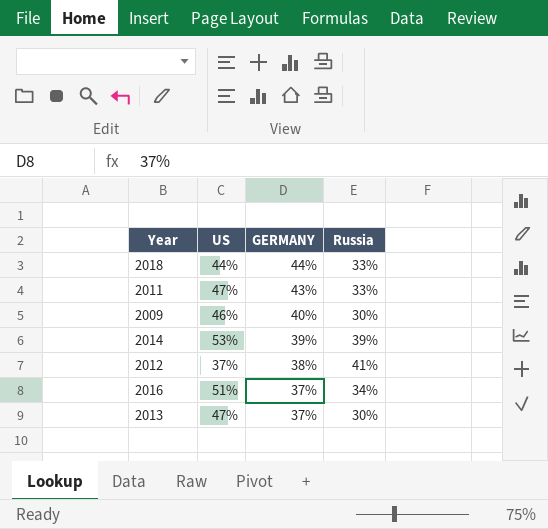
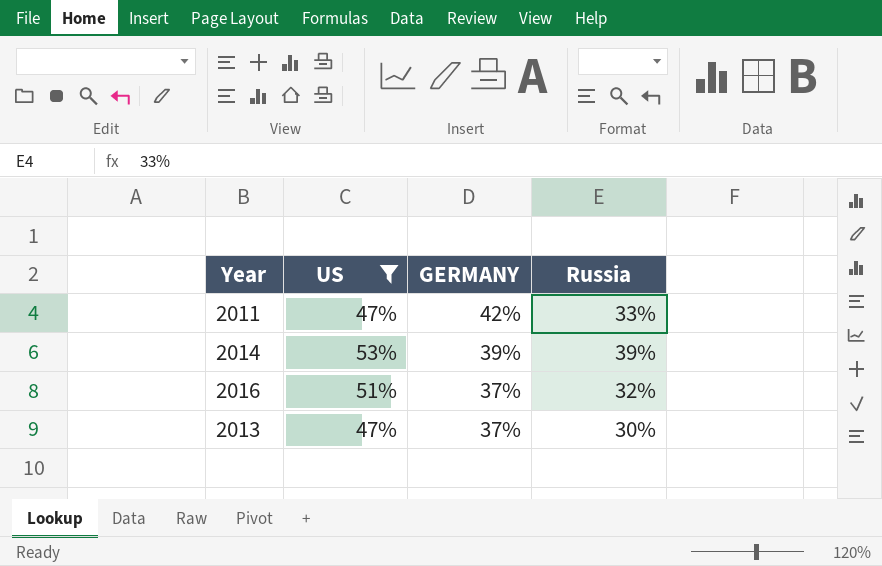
filter: none -> US >= 47%
2011 | GERMANY: 43% -> 42%
2016 | Russia: 34% -> 32%

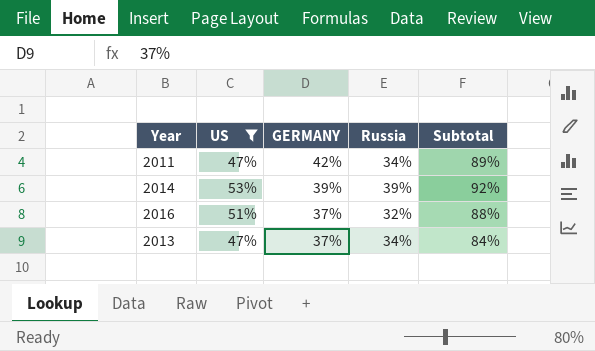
column Subtotal | formula: none -> [US] + [GERMANY]
2011 | Russia: 33% -> 34%
2013 | Russia: 30% -> 34%

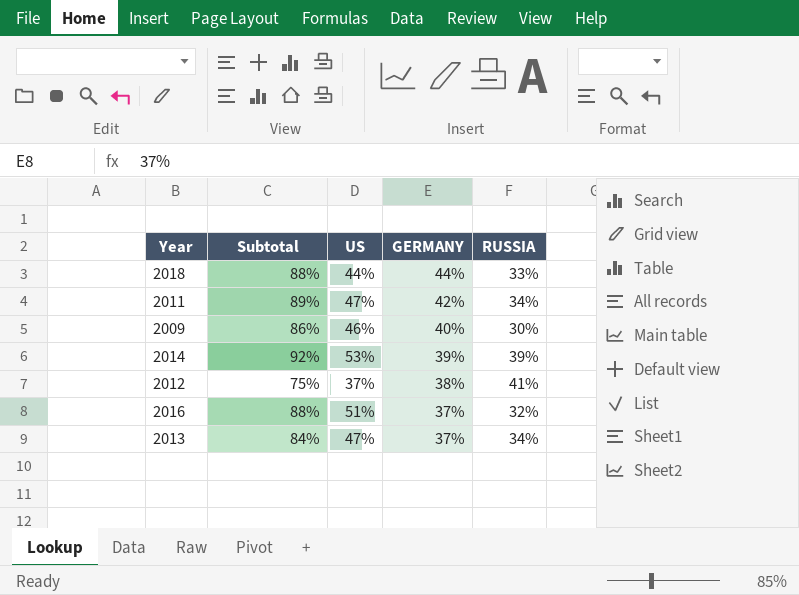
filter: US >= 47% -> none
column Subtotal | position: 5 -> 2
column name: Russia -> RUSSIA

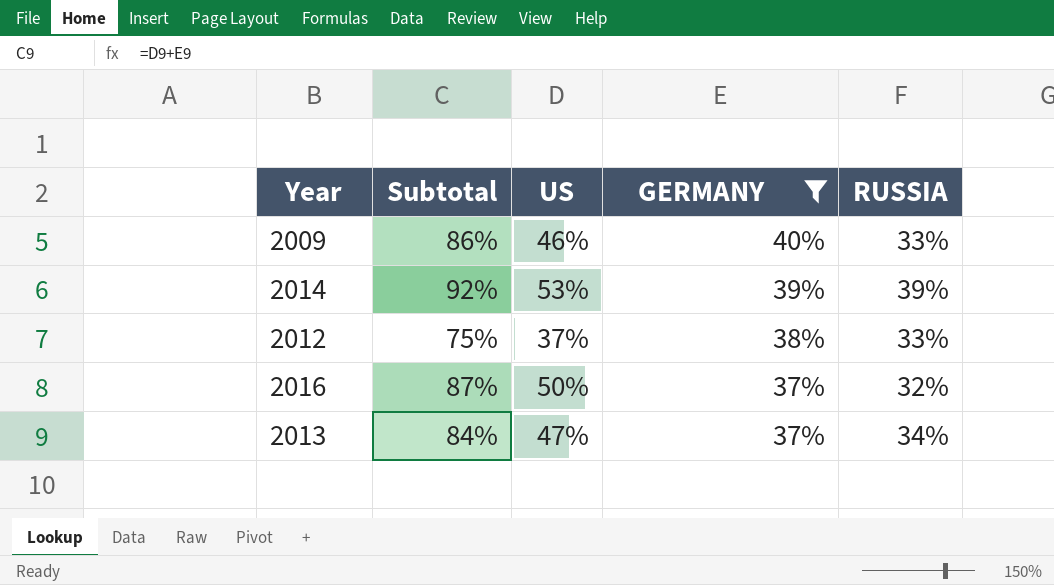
filter: none -> GERMANY <= 40%
2009 | RUSSIA: 30% -> 33%
2012 | RUSSIA: 41% -> 33%
2016 | Subtotal: 88% -> 87%
2016 | US: 51% -> 50%

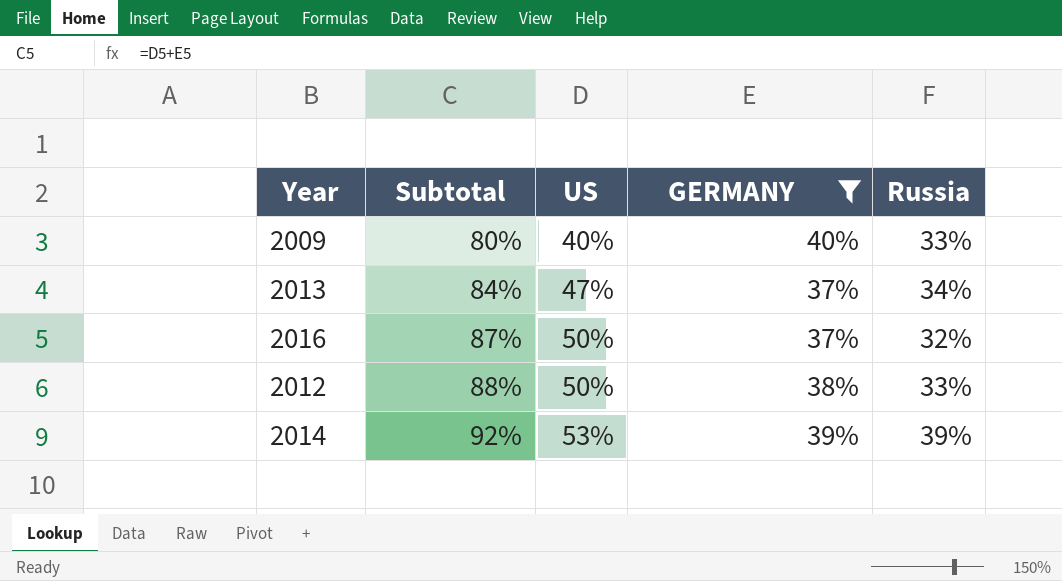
row order: GERMANY descending -> Subtotal ascending
column name: RUSSIA -> Russia
2009 | Subtotal: 86% -> 80%
2009 | US: 46% -> 40%
2012 | Subtotal: 75% -> 88%
2012 | US: 37% -> 50%

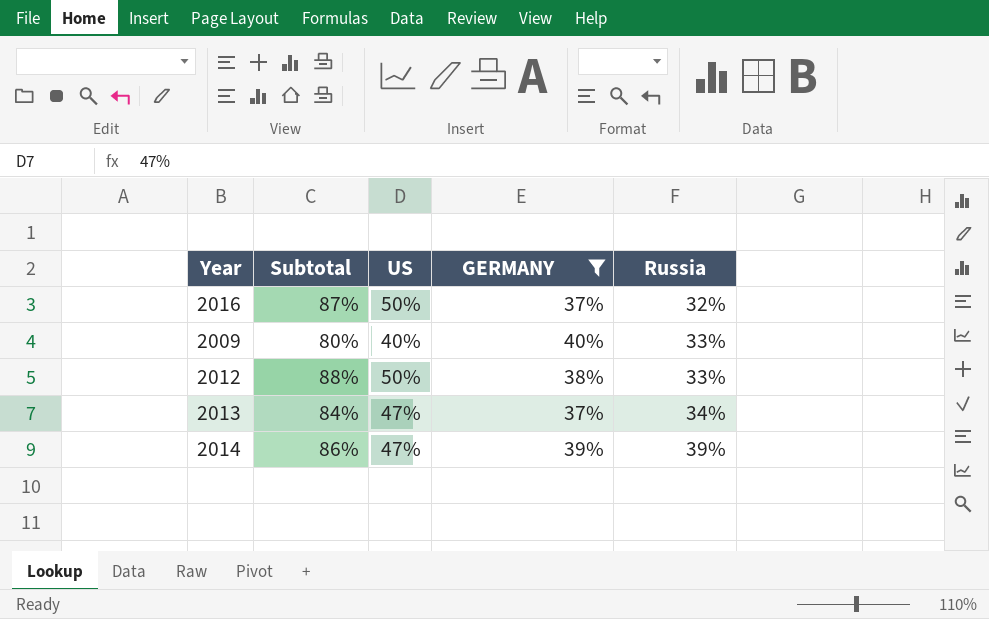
row order: Subtotal ascending -> Russia ascending
2014 | Subtotal: 92% -> 86%
2014 | US: 53% -> 47%

